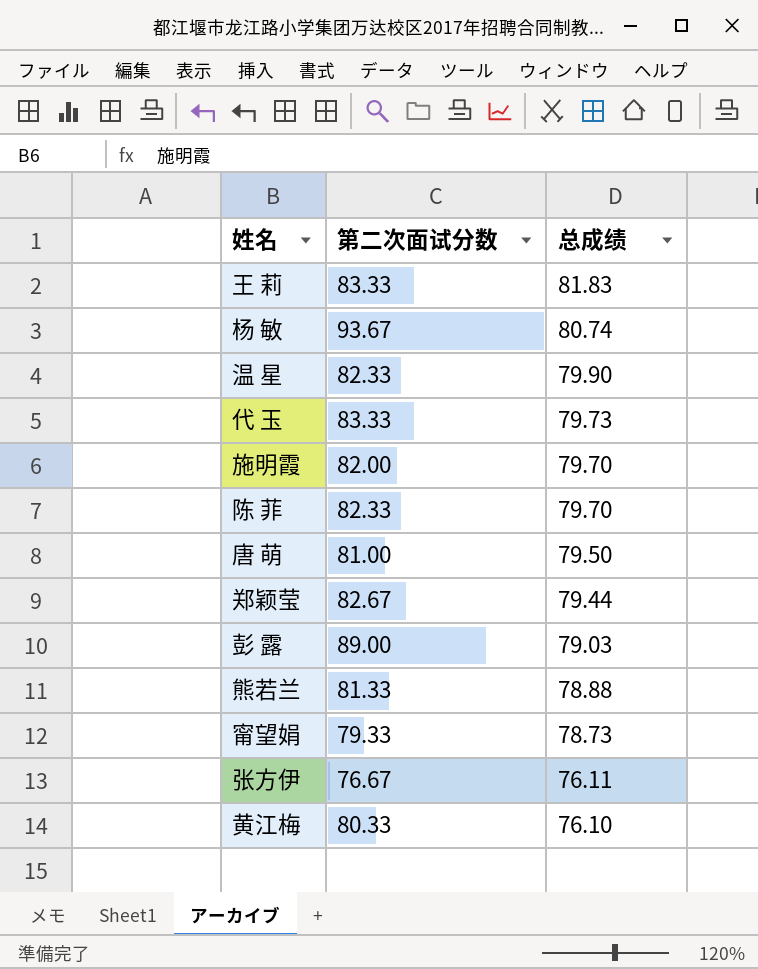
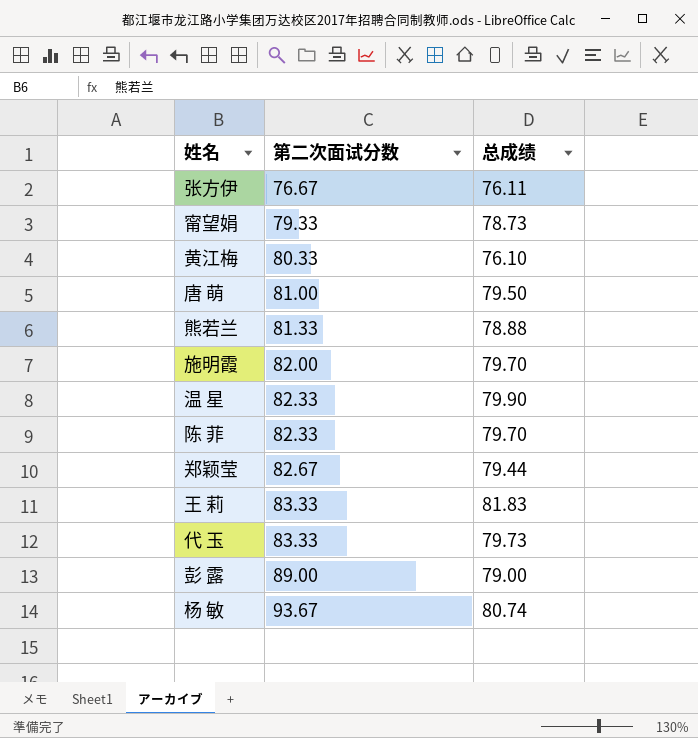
row order: 总成绩 descending -> 第二次面试分数 ascending
彭 露 | 总成绩: 79.03 -> 79.00

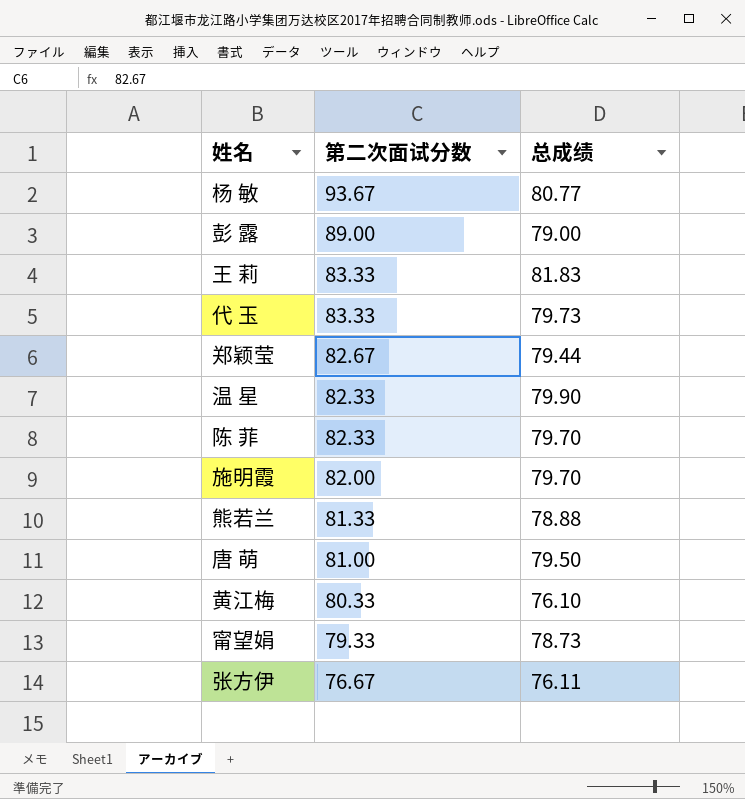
row order: 第二次面试分数 ascending -> 第二次面试分数 descending
杨 敏 | 总成绩: 80.74 -> 80.77

